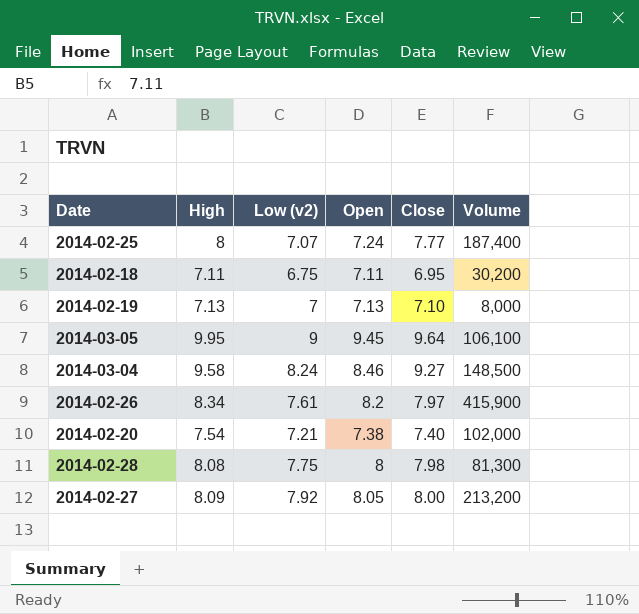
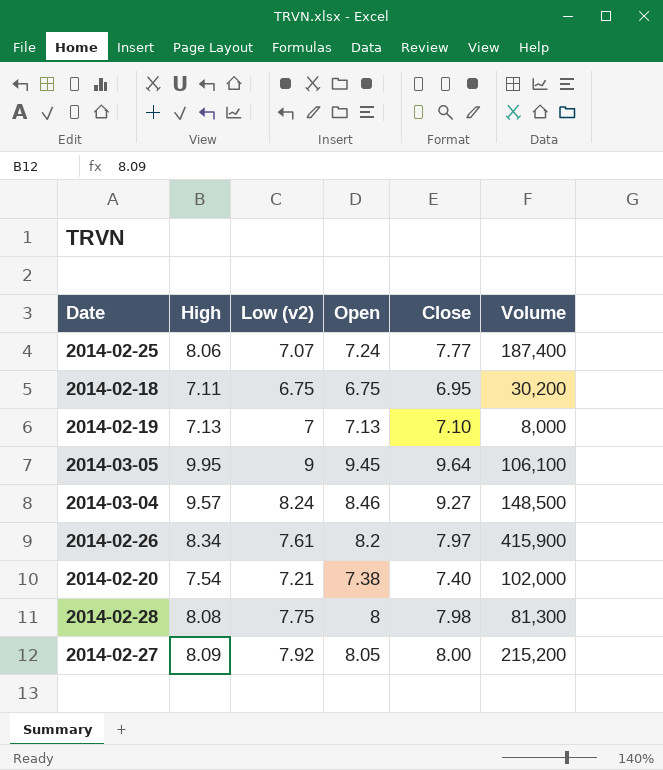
2014-02-25 | High: 8 -> 8.06
2014-02-18 | Open: 7.11 -> 6.75
2014-03-04 | High: 9.58 -> 9.57
2014-02-27 | Volume: 213,200 -> 215,200

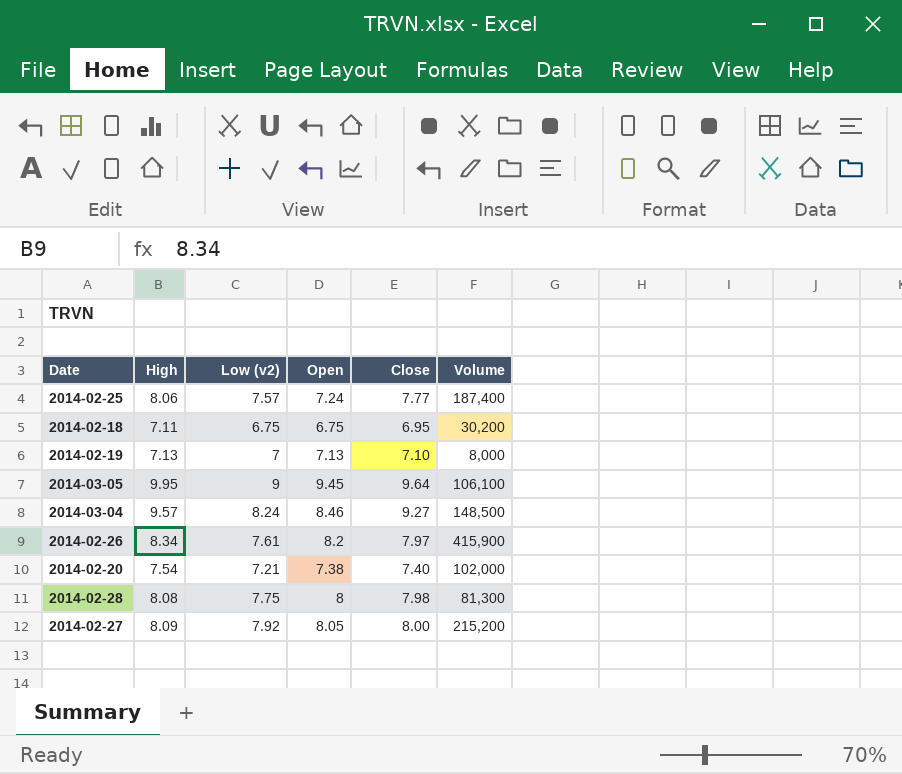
2014-02-25 | Low (v2): 7.07 -> 7.57

